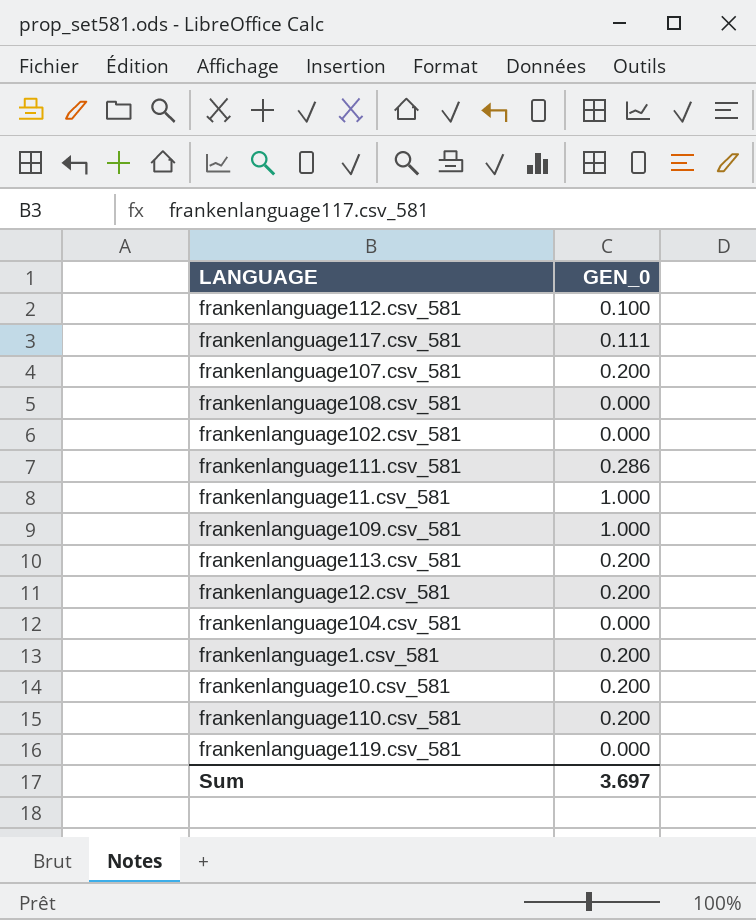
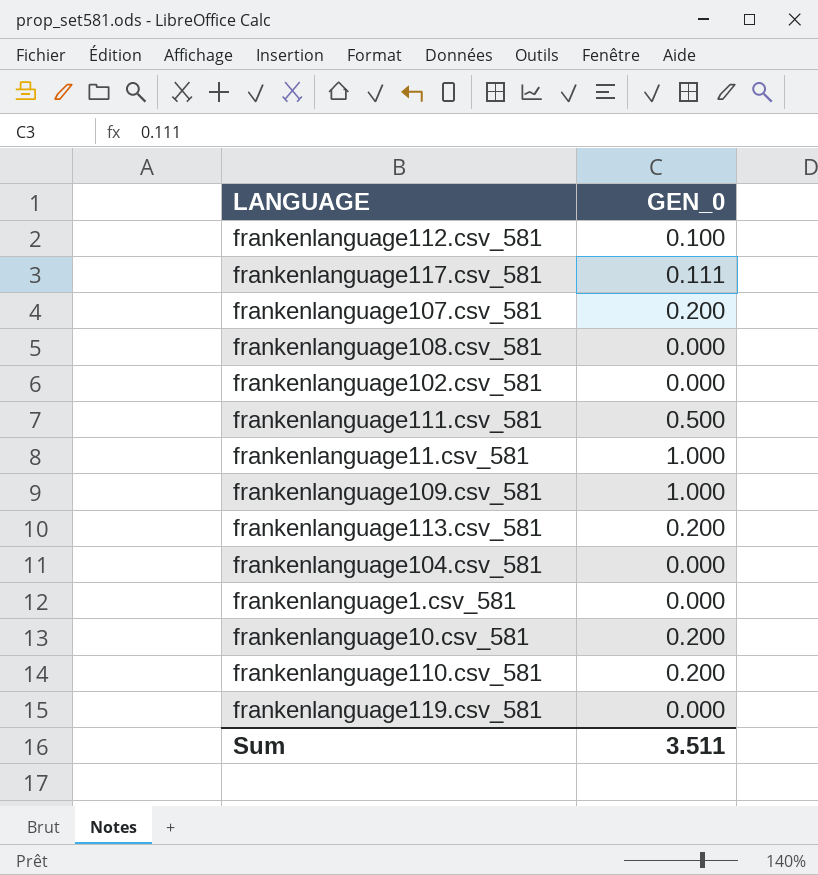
row frankenlanguage12.csv_581: 0.200 -> none
frankenlanguage111.csv_581 | GEN_0: 0.286 -> 0.500
frankenlanguage1.csv_581 | GEN_0: 0.200 -> 0.000
Sum | GEN_0: 3.697 -> 3.511

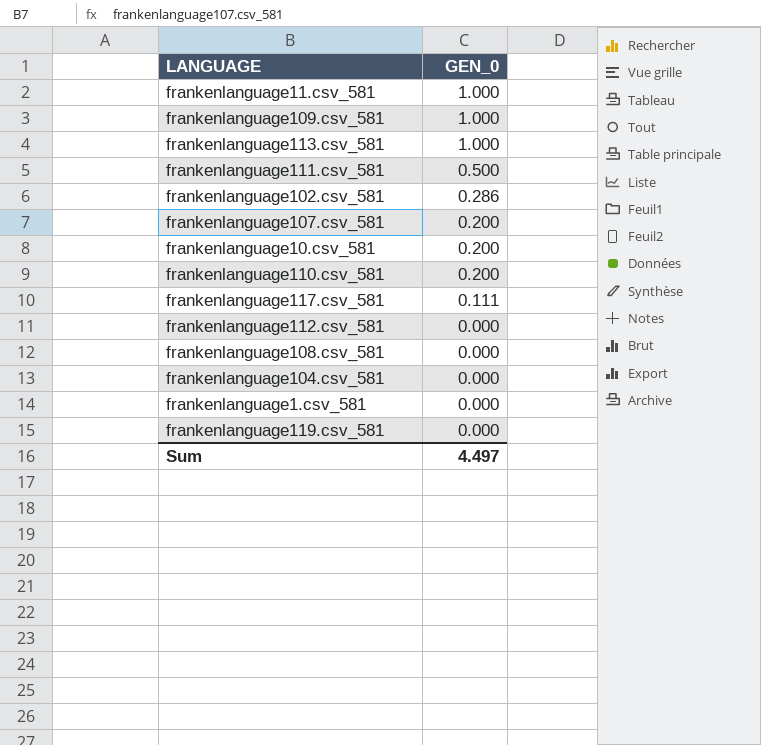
row order: none -> GEN_0 descending
frankenlanguage113.csv_581 | GEN_0: 0.200 -> 1.000
frankenlanguage102.csv_581 | GEN_0: 0.000 -> 0.286
frankenlanguage112.csv_581 | GEN_0: 0.100 -> 0.000
Sum | GEN_0: 3.511 -> 4.497

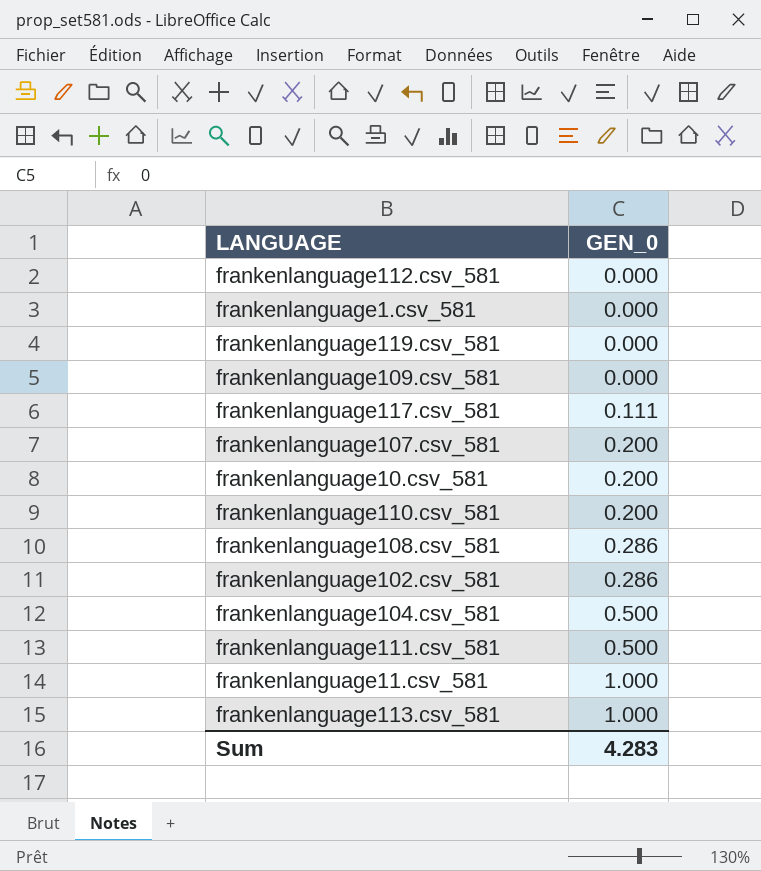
row order: GEN_0 descending -> GEN_0 ascending
frankenlanguage109.csv_581 | GEN_0: 1.000 -> 0.000
frankenlanguage108.csv_581 | GEN_0: 0.000 -> 0.286
frankenlanguage104.csv_581 | GEN_0: 0.000 -> 0.500
Sum | GEN_0: 4.497 -> 4.283

